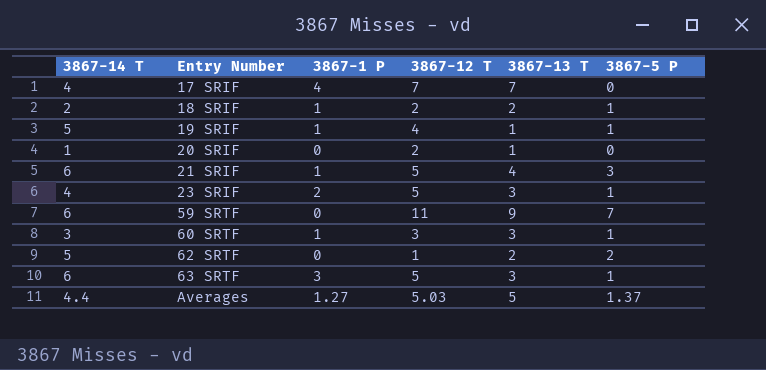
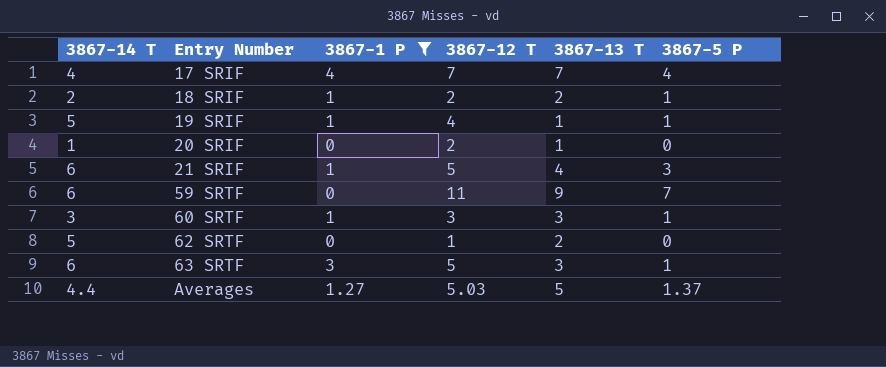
filter: none -> 3867-1 P != 2
17 SRIF | 3867-5 P: 0 -> 4
62 SRTF | 3867-5 P: 2 -> 0

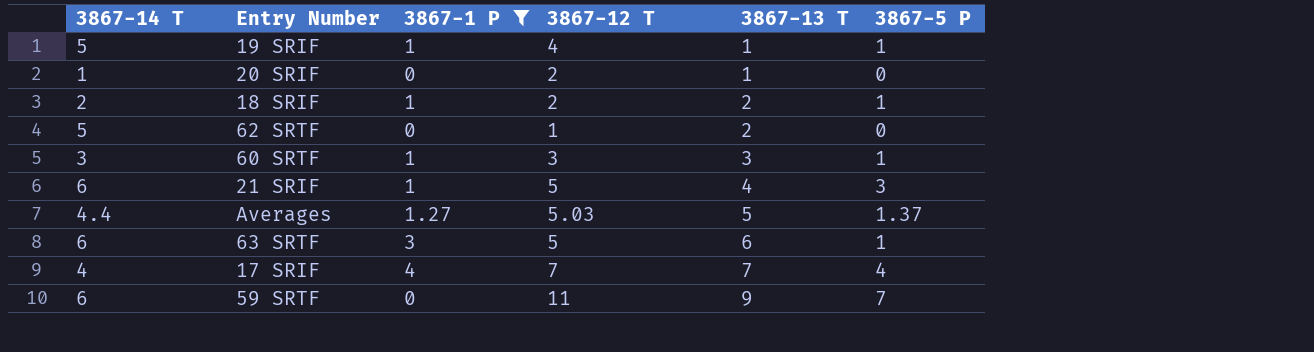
row order: Entry Number ascending -> 3867-13 T ascending
63 SRTF | 3867-13 T: 3 -> 6

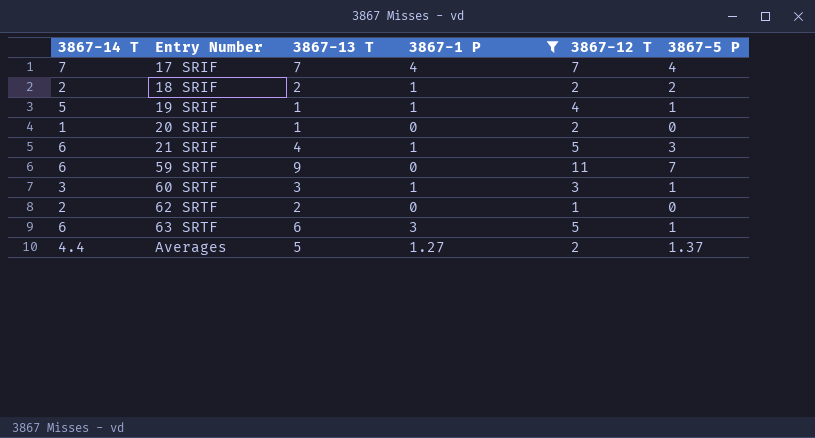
row order: 3867-13 T ascending -> Entry Number ascending
column 3867-13 T | position: 5 -> 3
17 SRIF | 3867-14 T: 4 -> 7
18 SRIF | 3867-5 P: 1 -> 2
62 SRTF | 3867-14 T: 5 -> 2
Averages | 3867-12 T: 5.03 -> 2

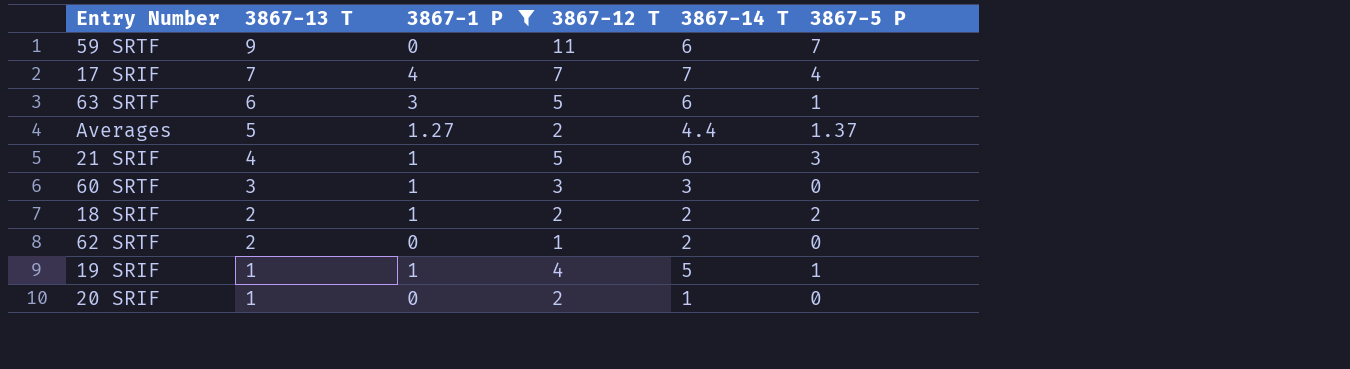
row order: Entry Number ascending -> 3867-13 T descending
column 3867-14 T | position: 1 -> 5
60 SRTF | 3867-5 P: 1 -> 0

